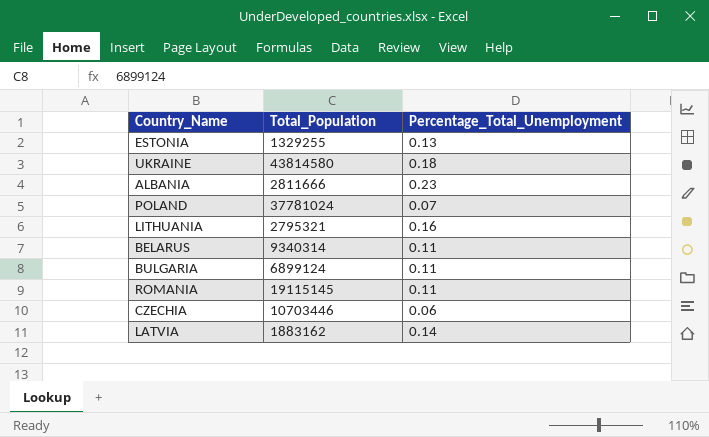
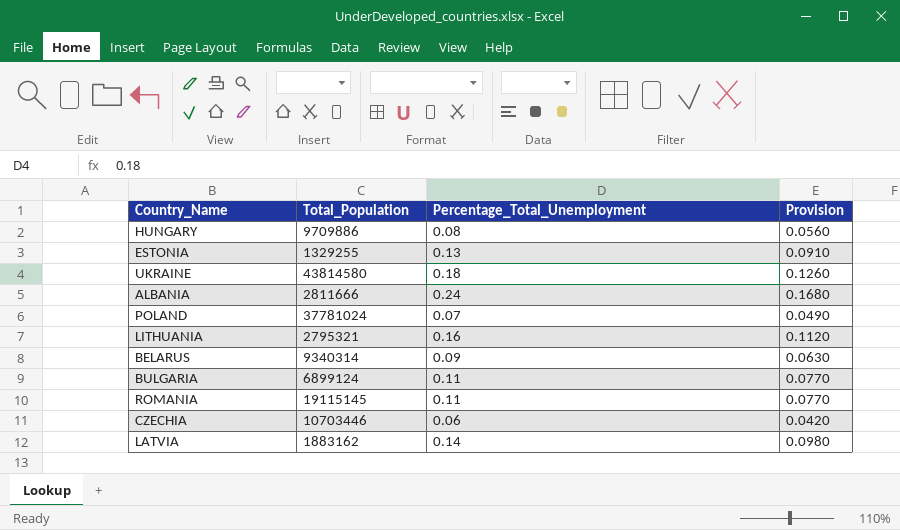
column Provision | formula: none -> [Percentage_Total_Unemployment] * 0.7
row HUNGARY: none -> 9709886 | 0.08 | 0.0560
ALBANIA | Percentage_Total_Unemployment: 0.23 -> 0.24
BELARUS | Percentage_Total_Unemployment: 0.11 -> 0.09

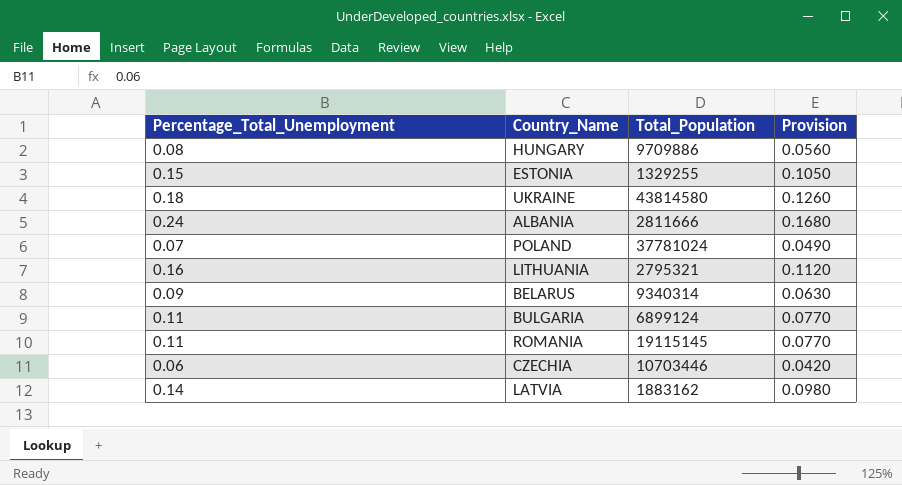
column Percentage_Total_Unemployment | position: 3 -> 1
ESTONIA | Percentage_Total_Unemployment: 0.13 -> 0.15
ESTONIA | Provision: 0.0910 -> 0.1050

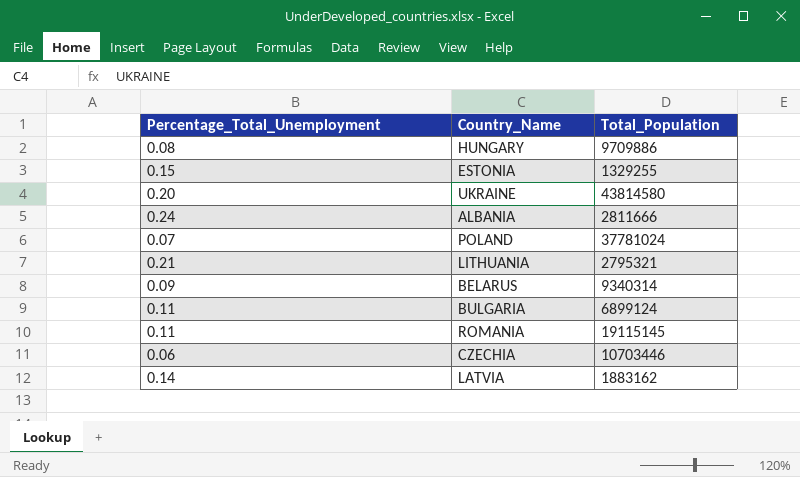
column Provision | formula: [Percentage_Total_Unemployment] * 0.7 -> none
UKRAINE | Percentage_Total_Unemployment: 0.18 -> 0.20
LITHUANIA | Percentage_Total_Unemployment: 0.16 -> 0.21

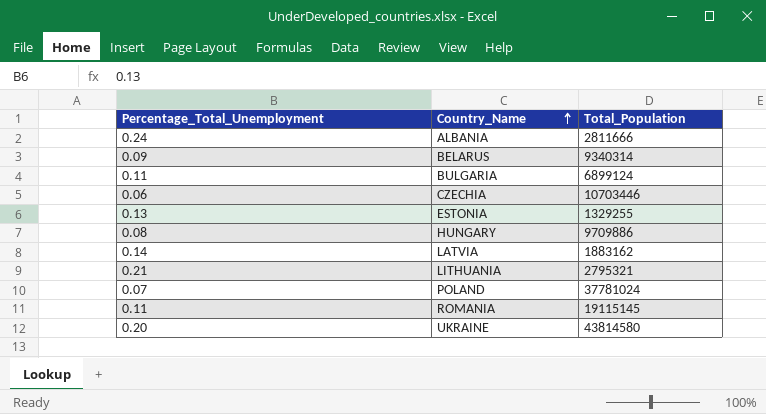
row order: none -> Country_Name ascending
ESTONIA | Percentage_Total_Unemployment: 0.15 -> 0.13

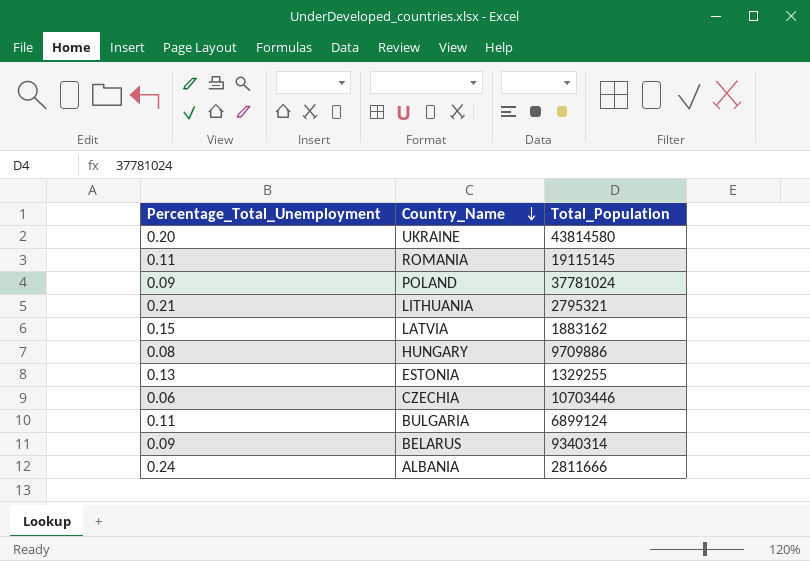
row order: Country_Name ascending -> Country_Name descending
POLAND | Percentage_Total_Unemployment: 0.07 -> 0.09
LATVIA | Percentage_Total_Unemployment: 0.14 -> 0.15

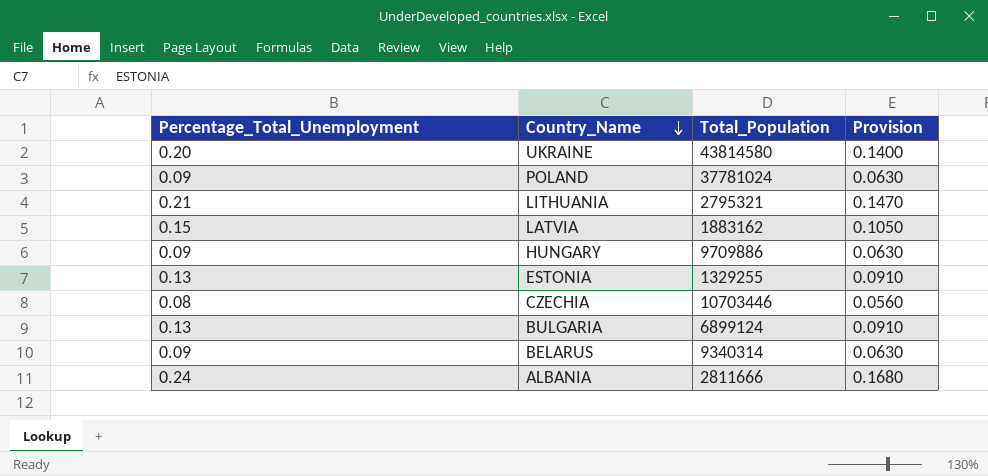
column Provision | formula: none -> [Percentage_Total_Unemployment] * 0.7
row ROMANIA: 0.11 | 19115145 -> none
HUNGARY | Percentage_Total_Unemployment: 0.08 -> 0.09
CZECHIA | Percentage_Total_Unemployment: 0.06 -> 0.08
BULGARIA | Percentage_Total_Unemployment: 0.11 -> 0.13

